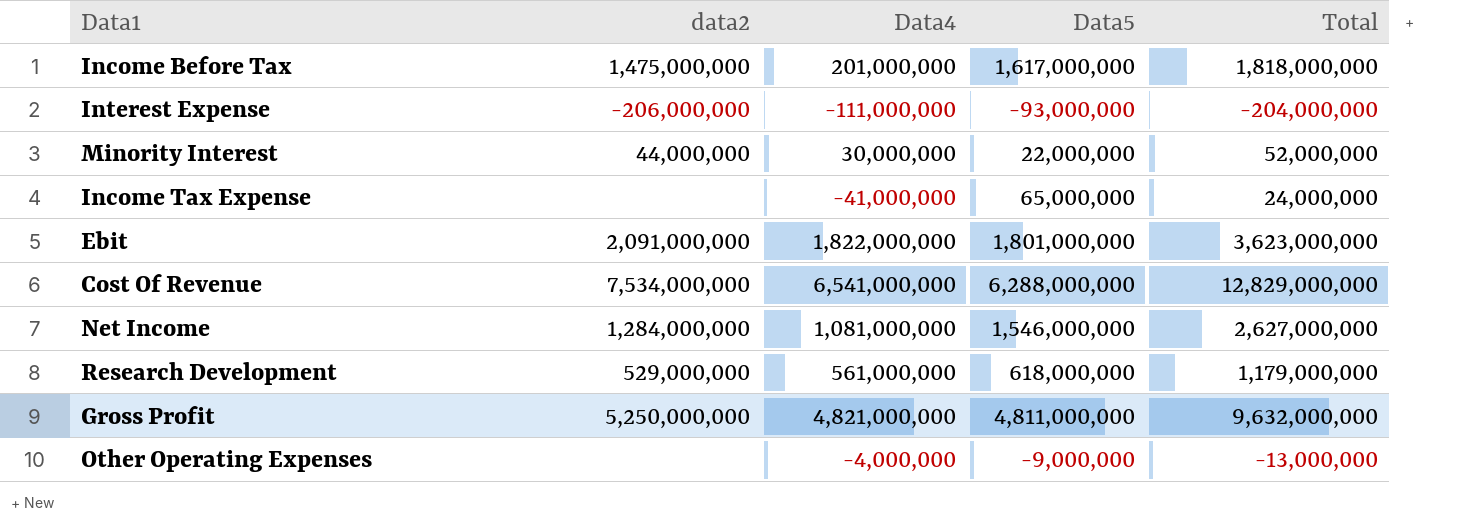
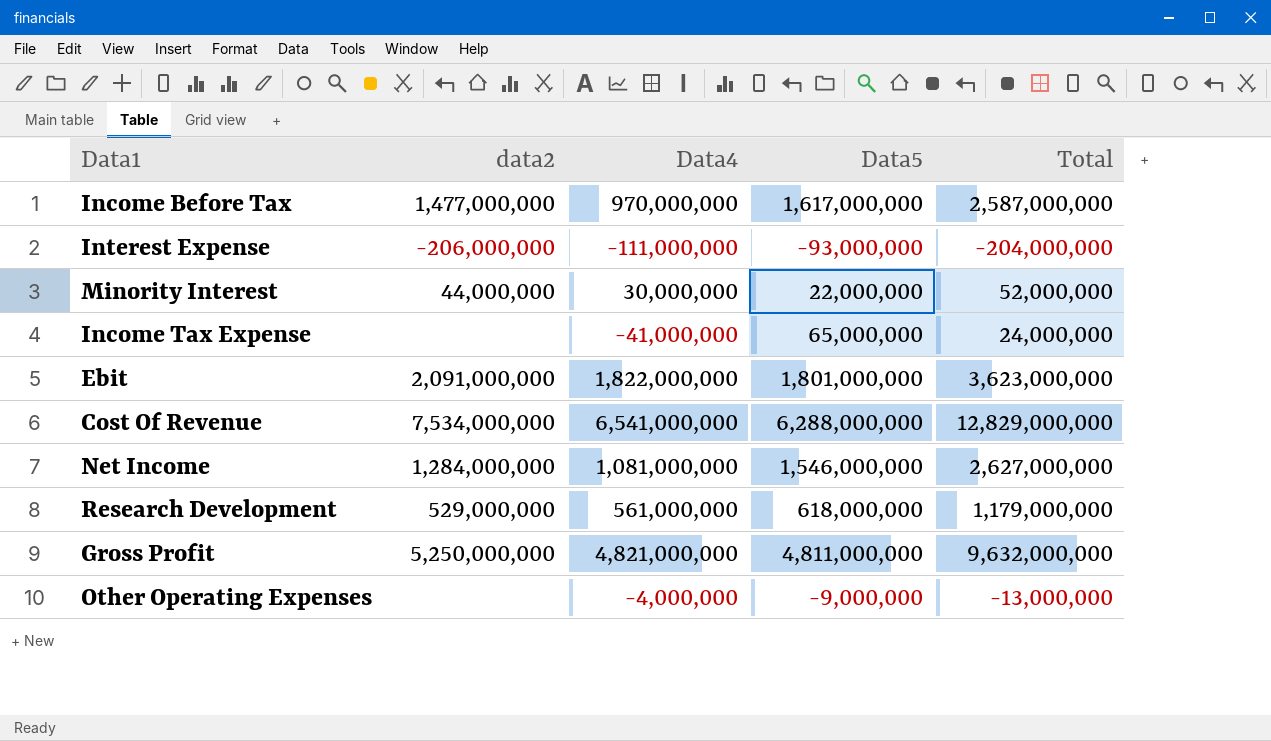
Income Before Tax | data2: 1,475,000,000 -> 1,477,000,000
Income Before Tax | Data4: 201,000,000 -> 970,000,000
Income Before Tax | Total: 1,818,000,000 -> 2,587,000,000

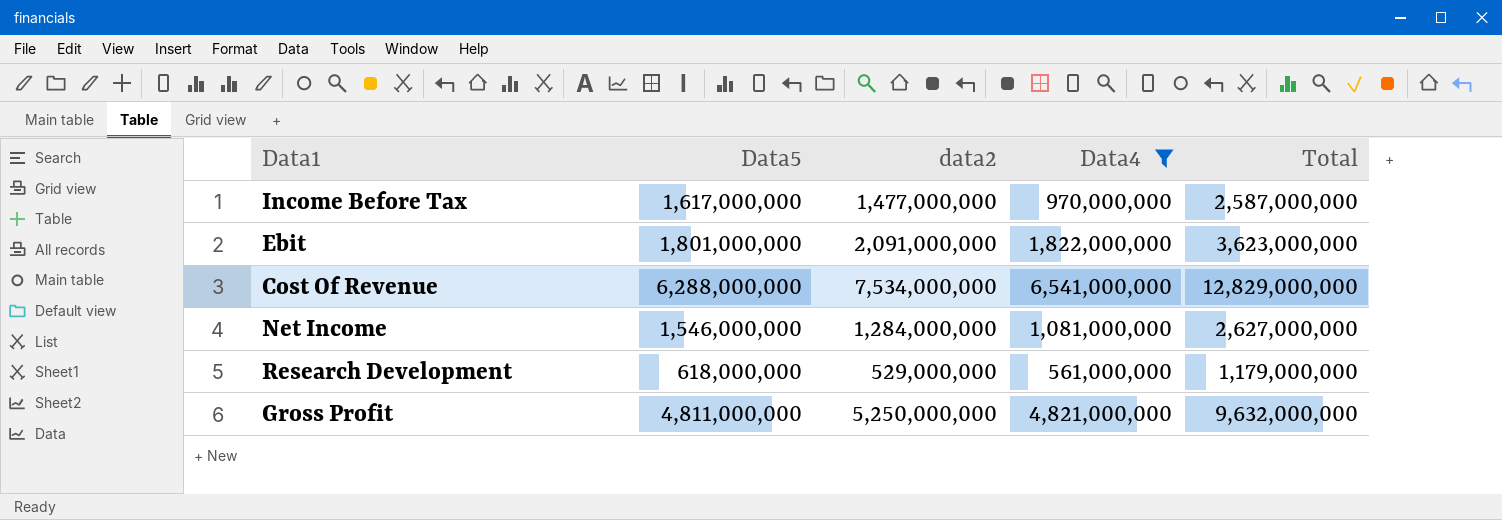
filter: none -> Data4 >= 561,000,000
column Data5 | position: 4 -> 2

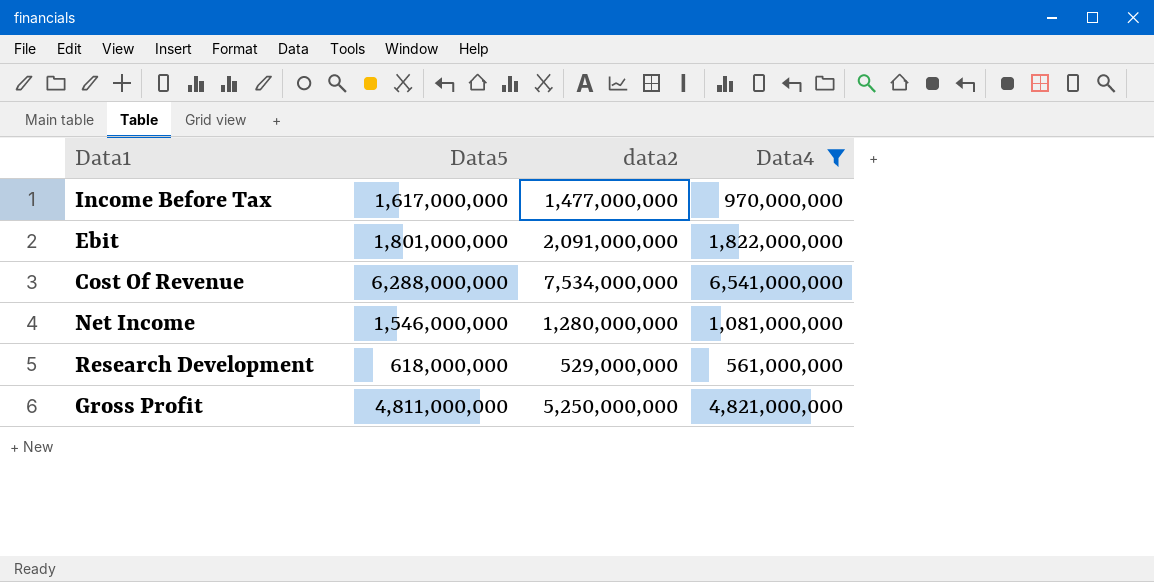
column Total | formula: [Data5] + [Data4] -> none
Net Income | data2: 1,284,000,000 -> 1,280,000,000

